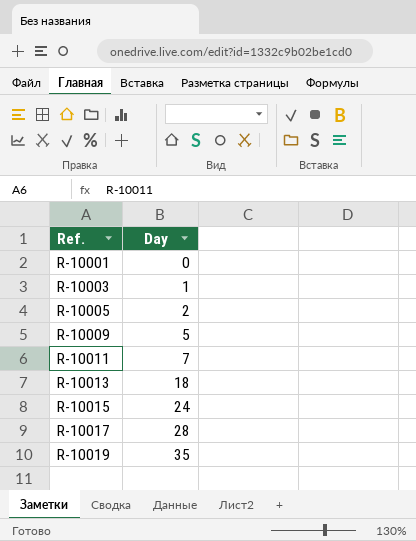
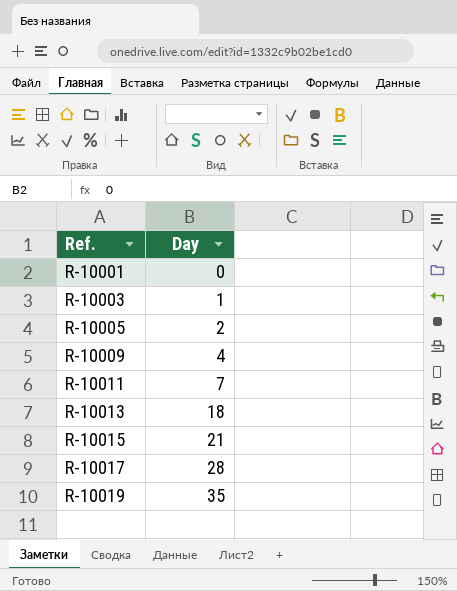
R-10009 | Day: 5 -> 4
R-10015 | Day: 24 -> 21

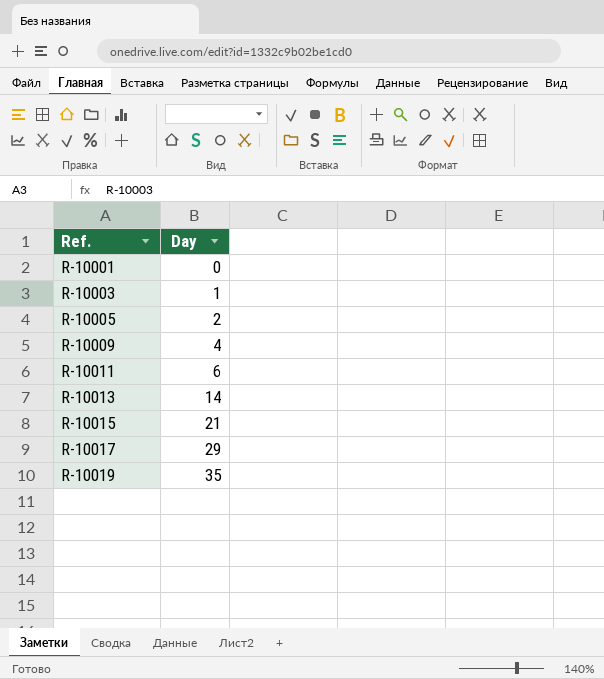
R-10011 | Day: 7 -> 6
R-10013 | Day: 18 -> 14
R-10017 | Day: 28 -> 29

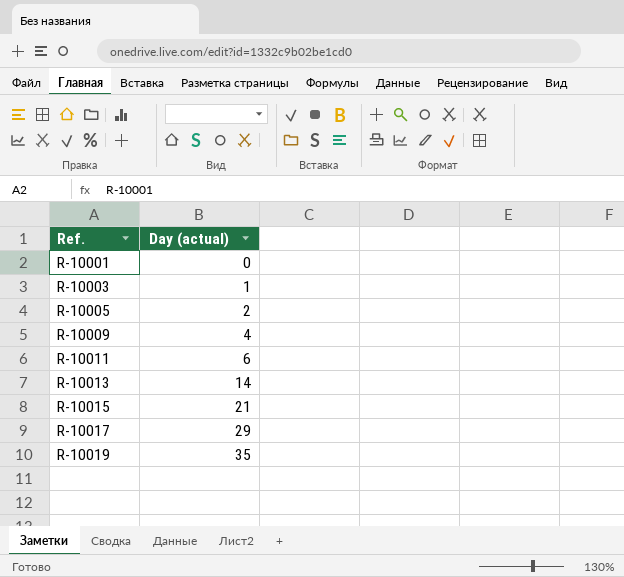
column name: Day -> Day (actual)

